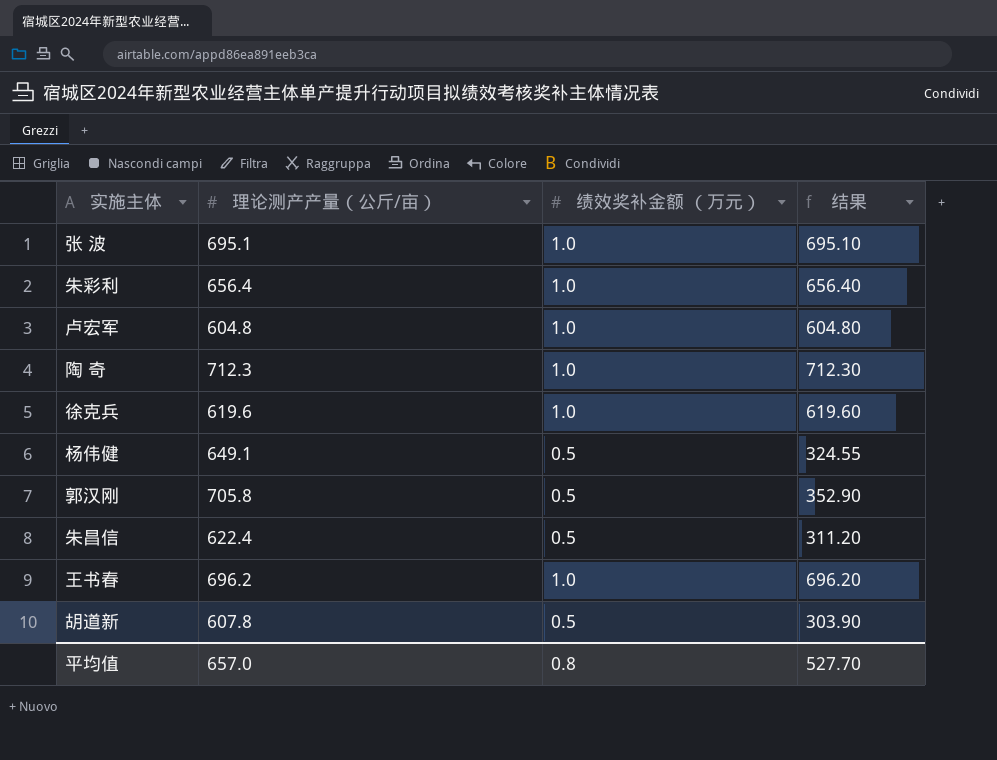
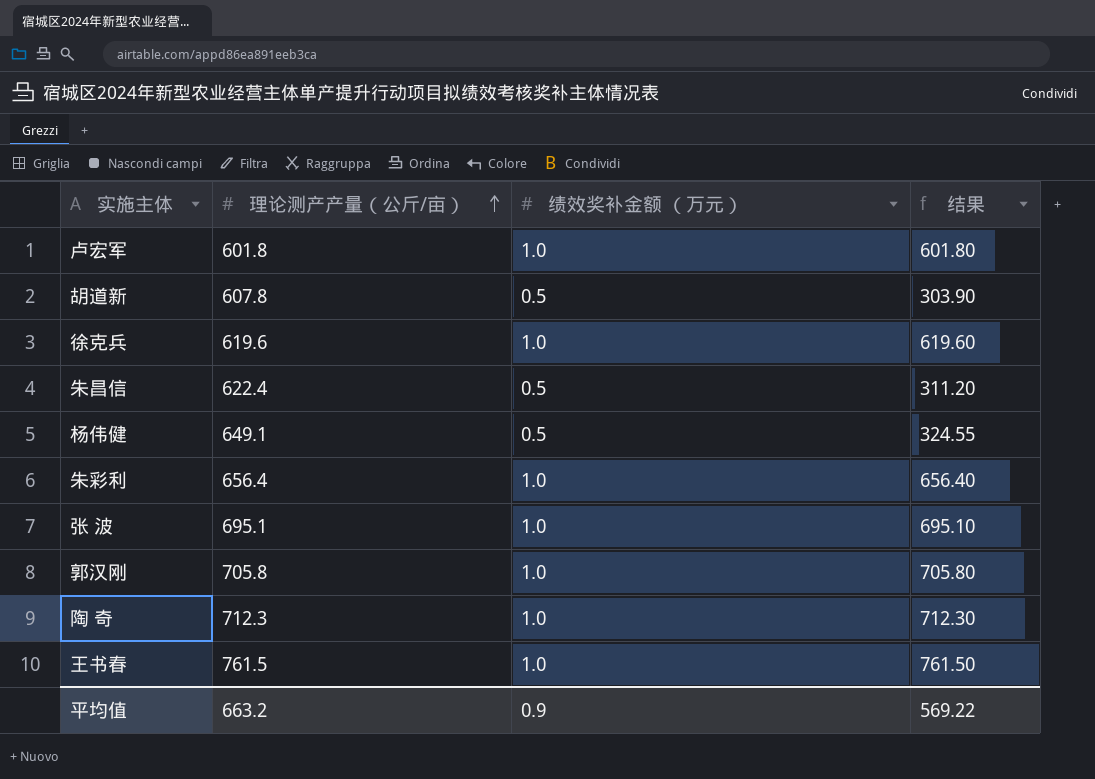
row order: none -> 理论测产产量（公斤/亩） ascending
卢宏军 | 理论测产产量（公斤/亩）: 604.8 -> 601.8
卢宏军 | 结果: 604.80 -> 601.80
郭汉刚 | 绩效奖补金额 （万元）: 0.5 -> 1.0
郭汉刚 | 结果: 352.90 -> 705.80
王书春 | 理论测产产量（公斤/亩）: 696.2 -> 761.5
王书春 | 结果: 696.20 -> 761.50
平均值 | 理论测产产量（公斤/亩）: 657.0 -> 663.2
平均值 | 绩效奖补金额 （万元）: 0.8 -> 0.9
平均值 | 结果: 527.70 -> 569.22

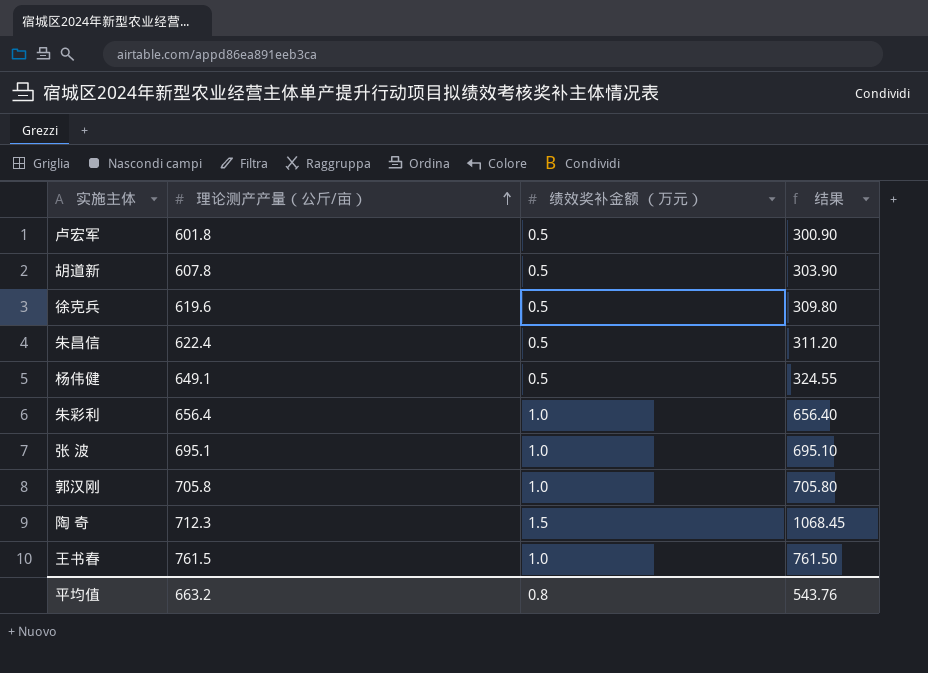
卢宏军 | 绩效奖补金额 （万元）: 1.0 -> 0.5
卢宏军 | 结果: 601.80 -> 300.90
徐克兵 | 绩效奖补金额 （万元）: 1.0 -> 0.5
徐克兵 | 结果: 619.60 -> 309.80
陶 奇 | 绩效奖补金额 （万元）: 1.0 -> 1.5
陶 奇 | 结果: 712.30 -> 1068.45
平均值 | 绩效奖补金额 （万元）: 0.9 -> 0.8
平均值 | 结果: 569.22 -> 543.76

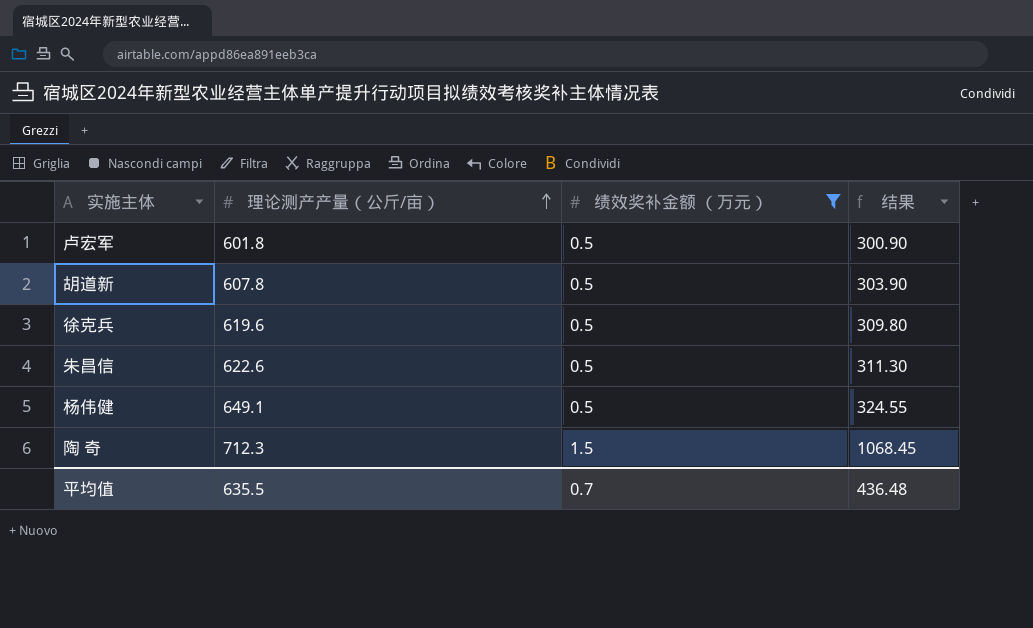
filter: none -> 绩效奖补金额 （万元） != 1.0
朱昌信 | 理论测产产量（公斤/亩）: 622.4 -> 622.6
朱昌信 | 结果: 311.20 -> 311.30
平均值 | 理论测产产量（公斤/亩）: 663.2 -> 635.5
平均值 | 绩效奖补金额 （万元）: 0.8 -> 0.7
平均值 | 结果: 543.76 -> 436.48

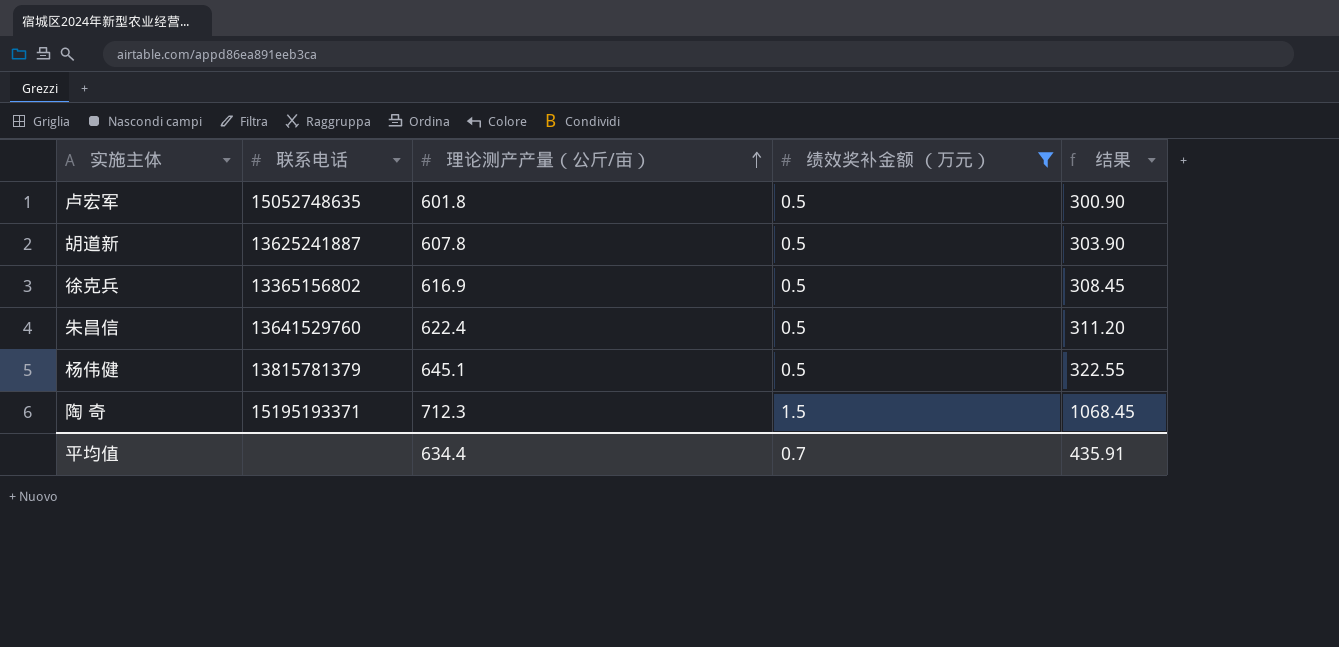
column 联系电话 | position: none -> 2
徐克兵 | 理论测产产量（公斤/亩）: 619.6 -> 616.9
徐克兵 | 结果: 309.80 -> 308.45
朱昌信 | 理论测产产量（公斤/亩）: 622.6 -> 622.4
朱昌信 | 结果: 311.30 -> 311.20
杨伟健 | 理论测产产量（公斤/亩）: 649.1 -> 645.1
杨伟健 | 结果: 324.55 -> 322.55
平均值 | 理论测产产量（公斤/亩）: 635.5 -> 634.4
平均值 | 结果: 436.48 -> 435.91

